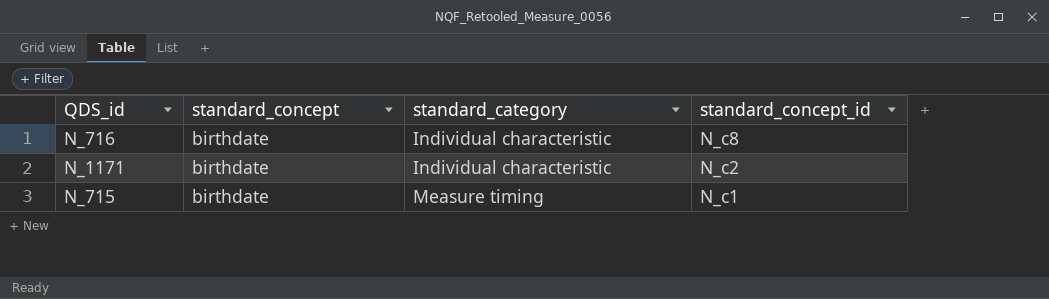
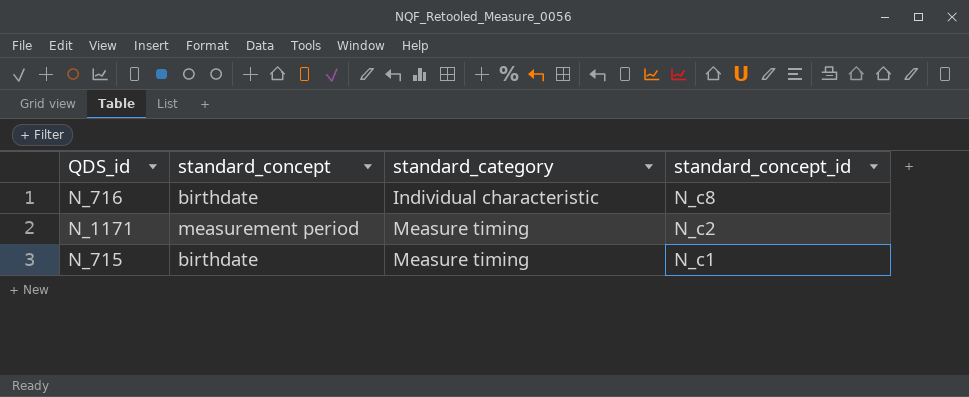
N_1171 | standard_concept: birthdate -> measurement period
N_1171 | standard_category: Individual characteristic -> Measure timing

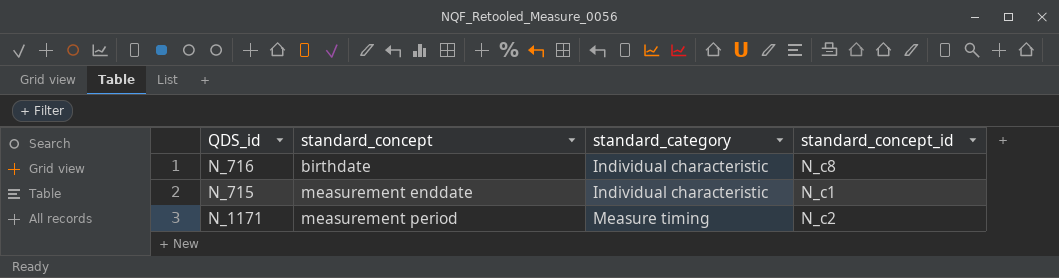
row order: standard_category ascending -> standard_concept ascending
N_715 | standard_concept: birthdate -> measurement enddate
N_715 | standard_category: Measure timing -> Individual characteristic

